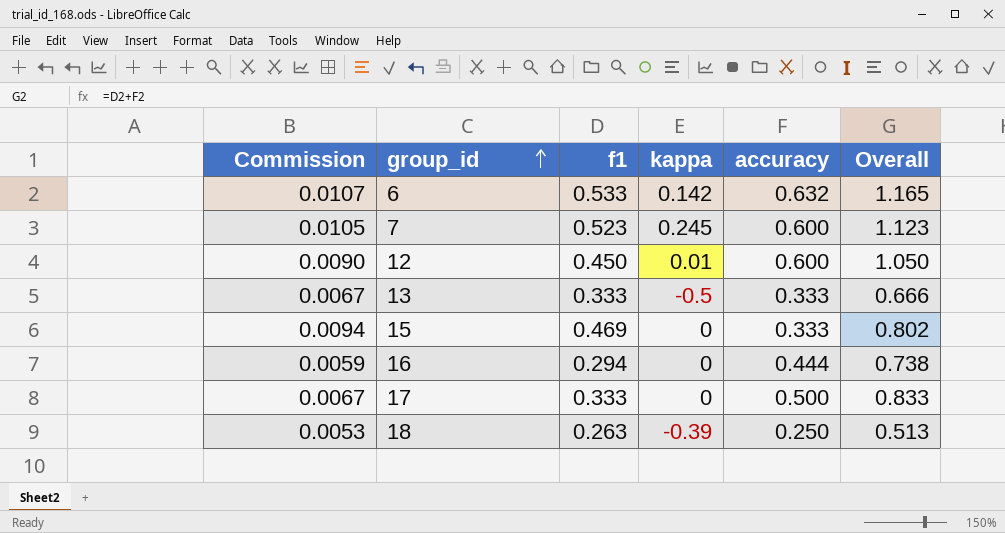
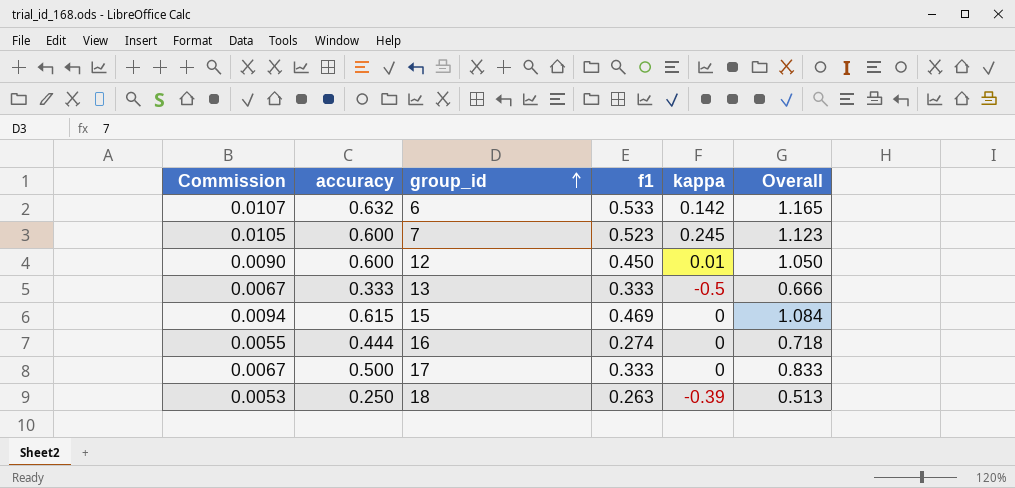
column accuracy | position: 5 -> 2
15 | accuracy: 0.333 -> 0.615
15 | Overall: 0.802 -> 1.084
16 | Commission: 0.0059 -> 0.0055
16 | f1: 0.294 -> 0.274
16 | Overall: 0.738 -> 0.718

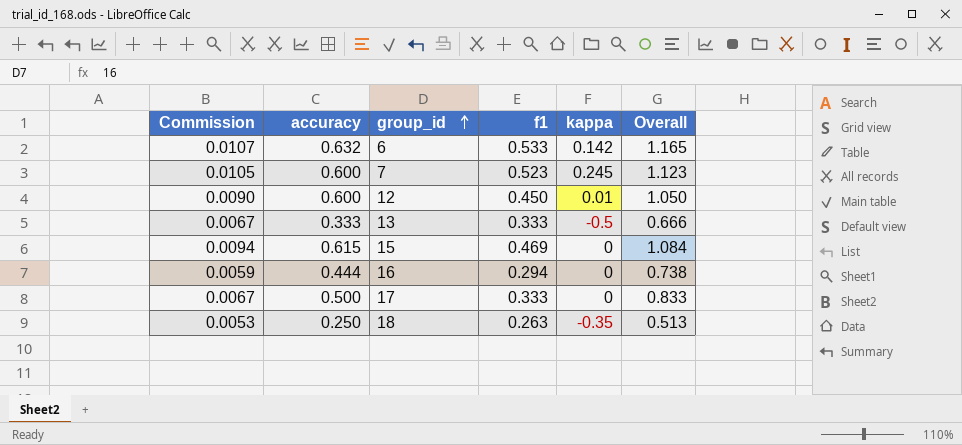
16 | Commission: 0.0055 -> 0.0059
16 | f1: 0.274 -> 0.294
16 | Overall: 0.718 -> 0.738
18 | kappa: -0.39 -> -0.35

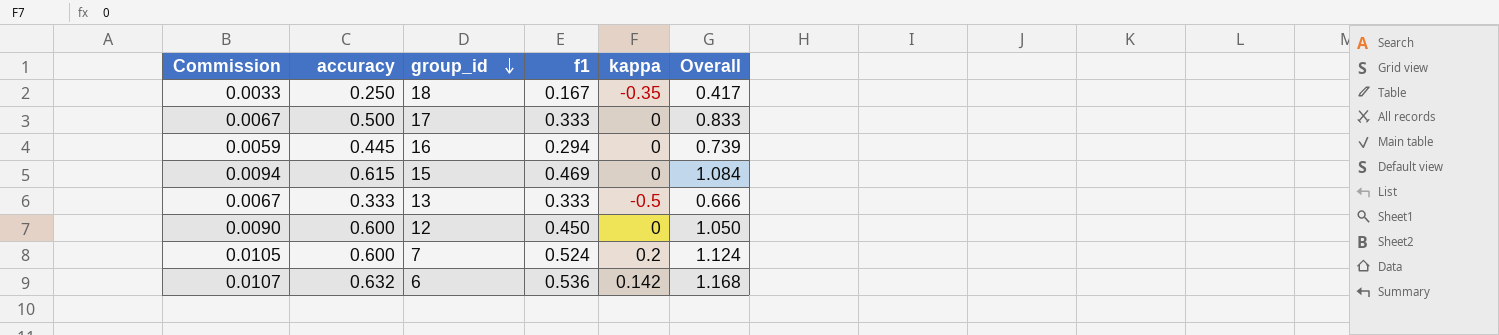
row order: group_id ascending -> group_id descending
18 | Commission: 0.0053 -> 0.0033
18 | f1: 0.263 -> 0.167
18 | Overall: 0.513 -> 0.417
16 | accuracy: 0.444 -> 0.445
16 | Overall: 0.738 -> 0.739
12 | kappa: 0.01 -> 0
7 | f1: 0.523 -> 0.524
7 | kappa: 0.245 -> 0.2
7 | Overall: 1.123 -> 1.124
6 | f1: 0.533 -> 0.536
6 | Overall: 1.165 -> 1.168

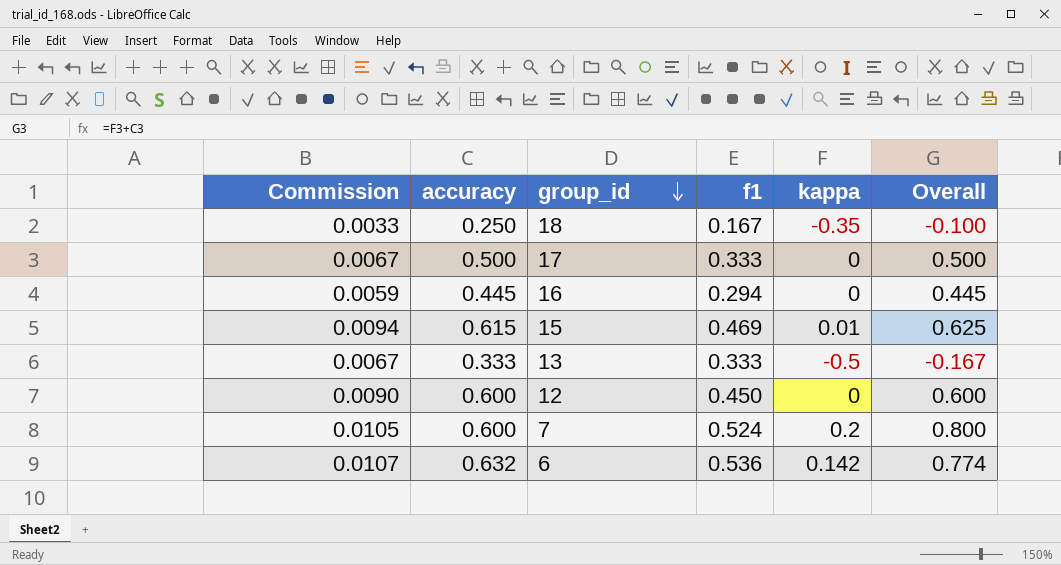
column Overall | formula: [accuracy] + [f1] -> [accuracy] + [kappa]
15 | kappa: 0 -> 0.01

